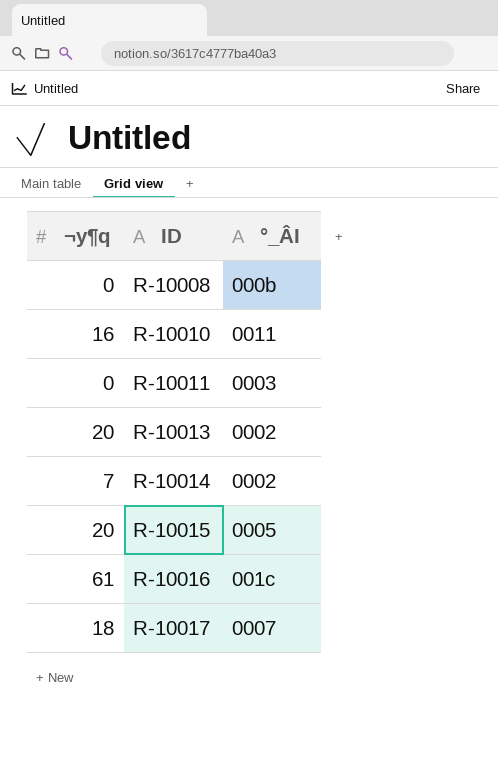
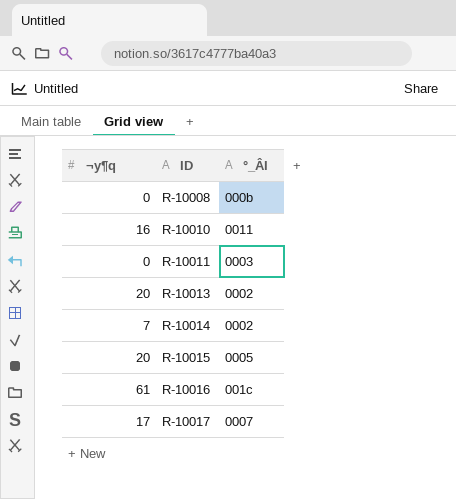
R-10017 | ¬y¶q: 18 -> 17

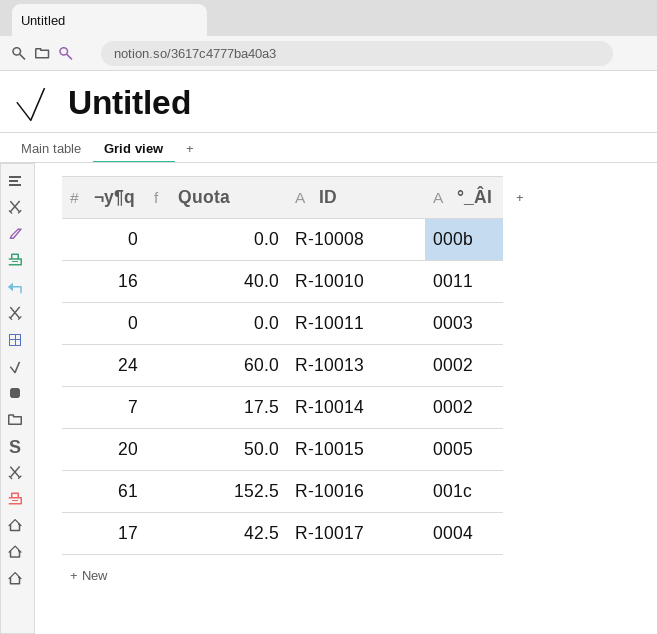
column Quota | formula: none -> [¬y¶q] * 2.5
R-10013 | ¬y¶q: 20 -> 24
R-10017 | °_ÂI: 0007 -> 0004

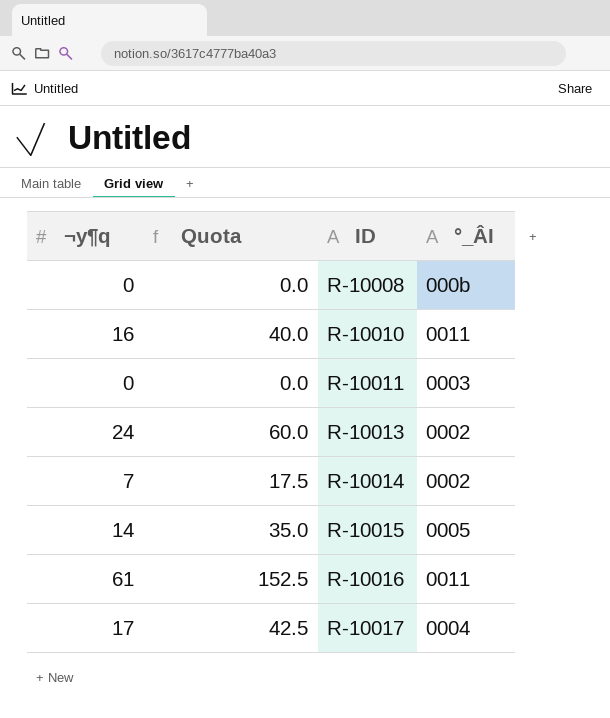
R-10015 | ¬y¶q: 20 -> 14
R-10015 | Quota: 50.0 -> 35.0
R-10016 | °_ÂI: 001c -> 0011

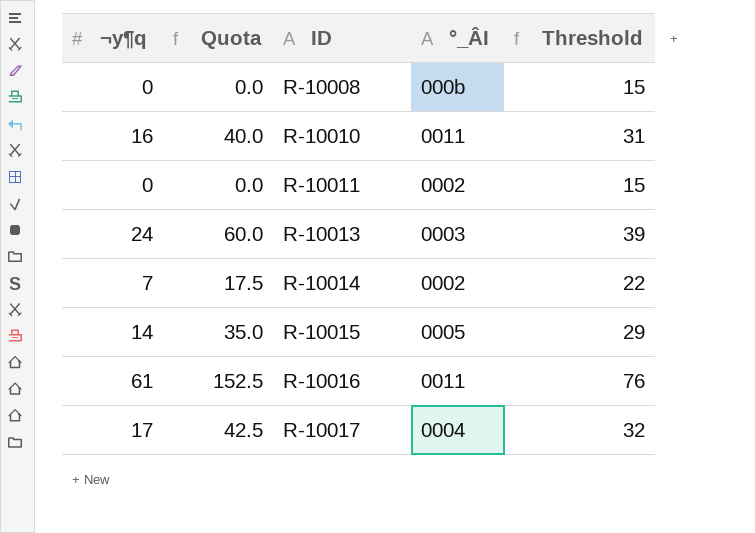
column Threshold | formula: none -> [¬y¶q] + 15
R-10011 | °_ÂI: 0003 -> 0002
R-10013 | °_ÂI: 0002 -> 0003

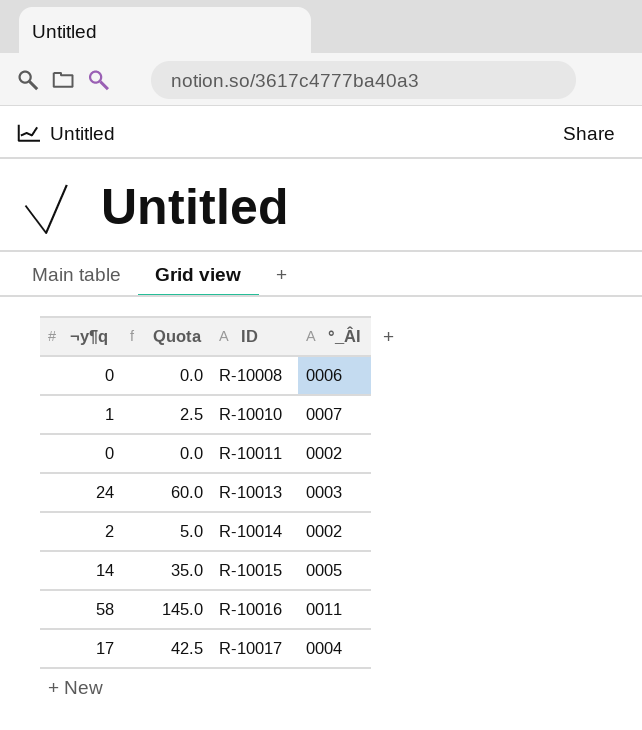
column Threshold | formula: [¬y¶q] + 15 -> none
R-10008 | °_ÂI: 000b -> 0006
R-10010 | ¬y¶q: 16 -> 1
R-10010 | Quota: 40.0 -> 2.5
R-10010 | °_ÂI: 0011 -> 0007
R-10014 | ¬y¶q: 7 -> 2
R-10014 | Quota: 17.5 -> 5.0
R-10016 | ¬y¶q: 61 -> 58
R-10016 | Quota: 152.5 -> 145.0

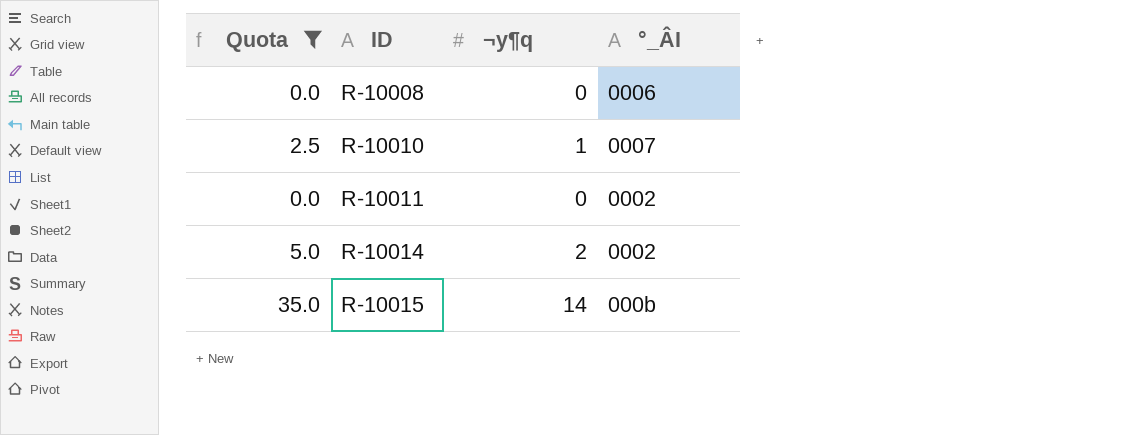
filter: none -> Quota <= 35.0
column ¬y¶q | position: 1 -> 3
R-10015 | °_ÂI: 0005 -> 000b

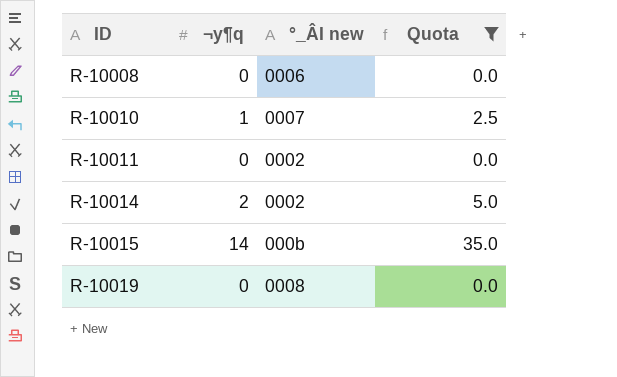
column name: °_ÂI -> °_ÂI new
column Quota | position: 1 -> 4
row R-10019: none -> 0 | 0008 | 0.0

